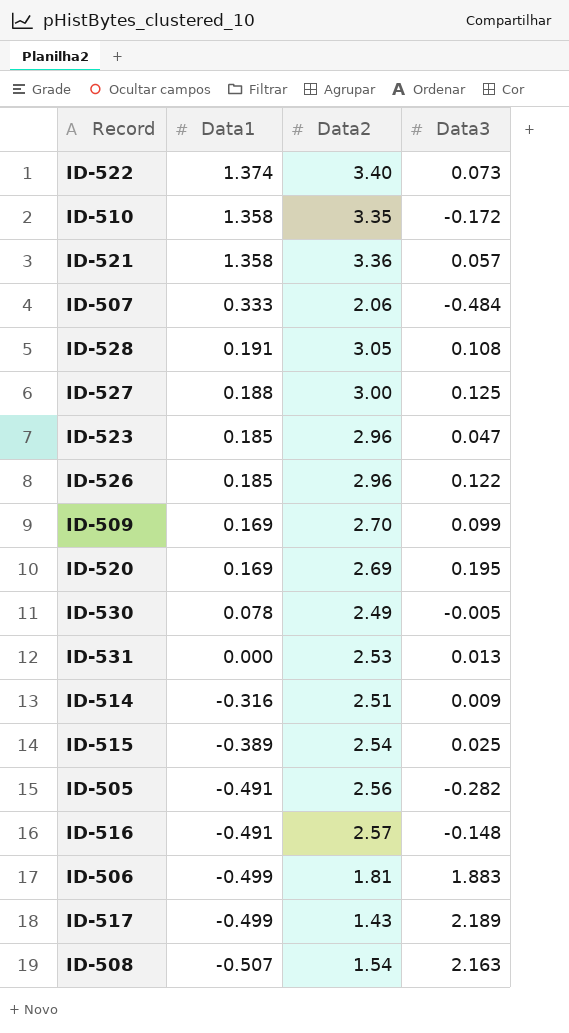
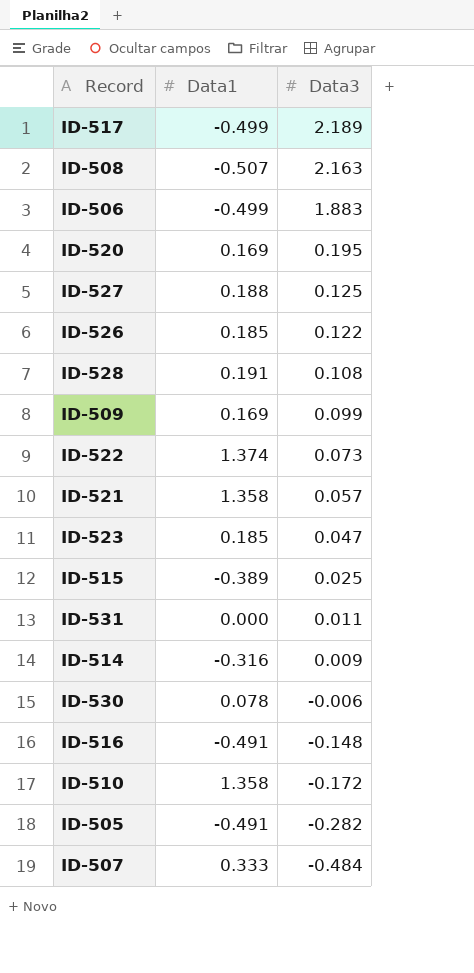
row order: Data1 descending -> Data3 descending
column Data2 | position: 3 -> none
ID-531 | Data3: 0.013 -> 0.011
ID-530 | Data3: -0.005 -> -0.006

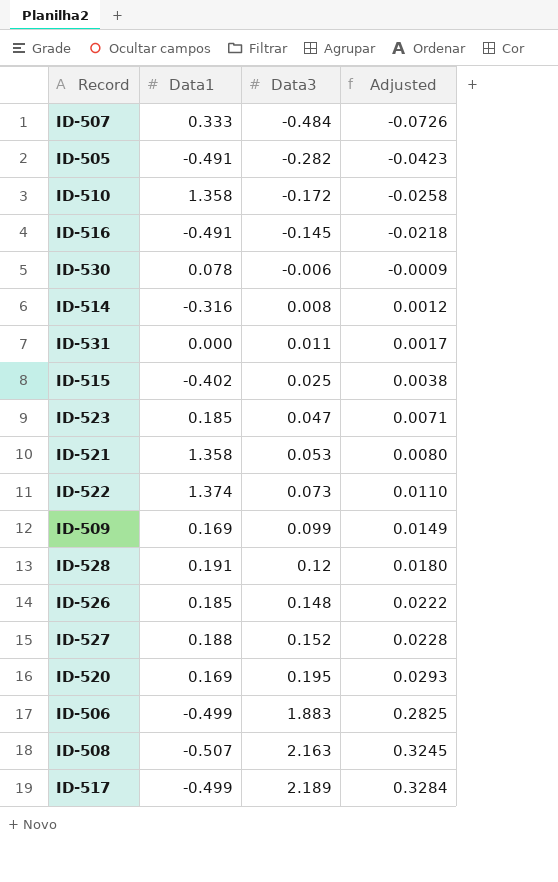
row order: Data3 descending -> Data3 ascending
column Adjusted | formula: none -> [Data3] * 0.15
ID-516 | Data3: -0.148 -> -0.145
ID-514 | Data3: 0.009 -> 0.008
ID-515 | Data1: -0.389 -> -0.402
ID-521 | Data3: 0.057 -> 0.053
ID-528 | Data3: 0.108 -> 0.12
ID-526 | Data3: 0.122 -> 0.148
ID-527 | Data3: 0.125 -> 0.152

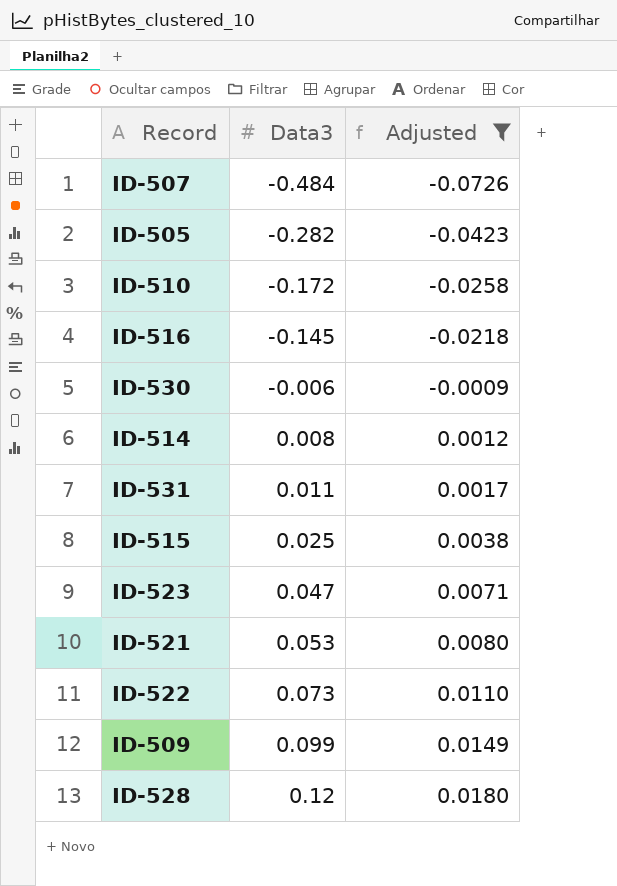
filter: none -> Adjusted <= 0.0180
column Data1 | position: 2 -> none

